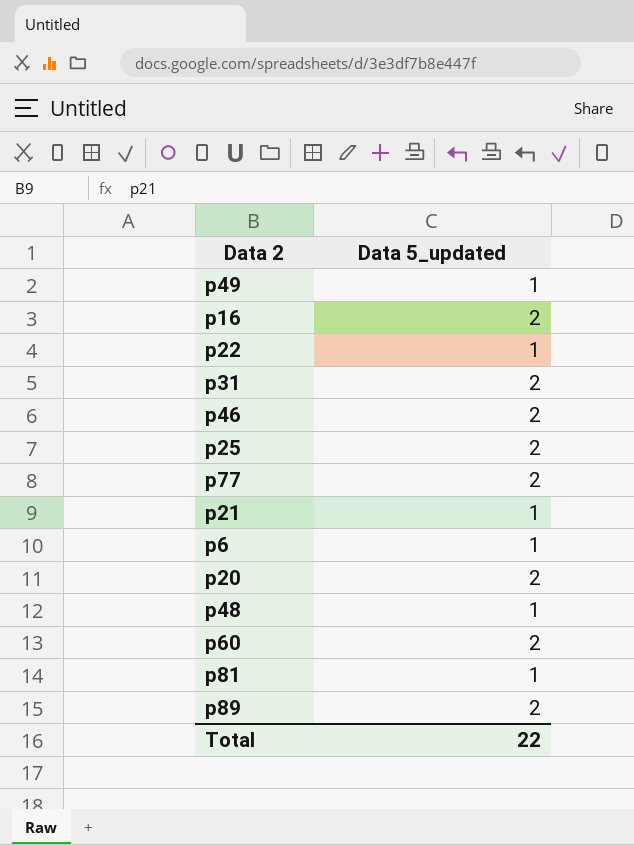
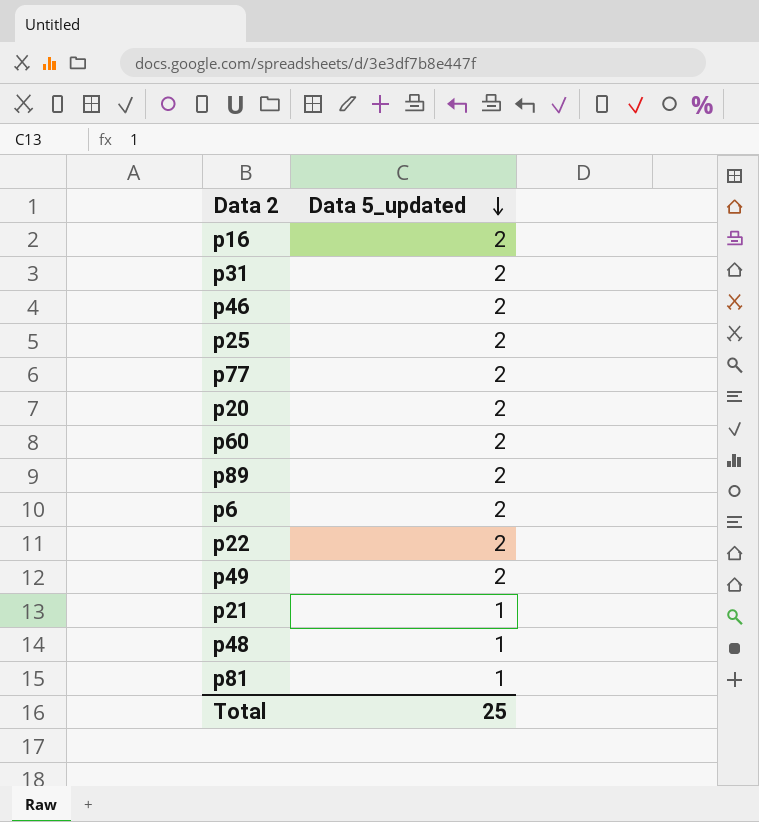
row order: none -> Data 5_updated descending
p6 | Data 5_updated: 1 -> 2
p22 | Data 5_updated: 1 -> 2
p49 | Data 5_updated: 1 -> 2
Total | Data 5_updated: 22 -> 25

